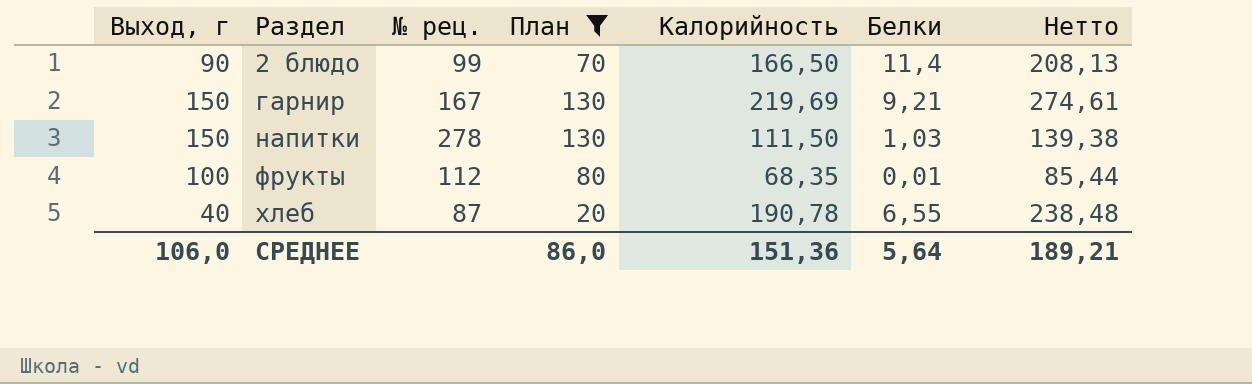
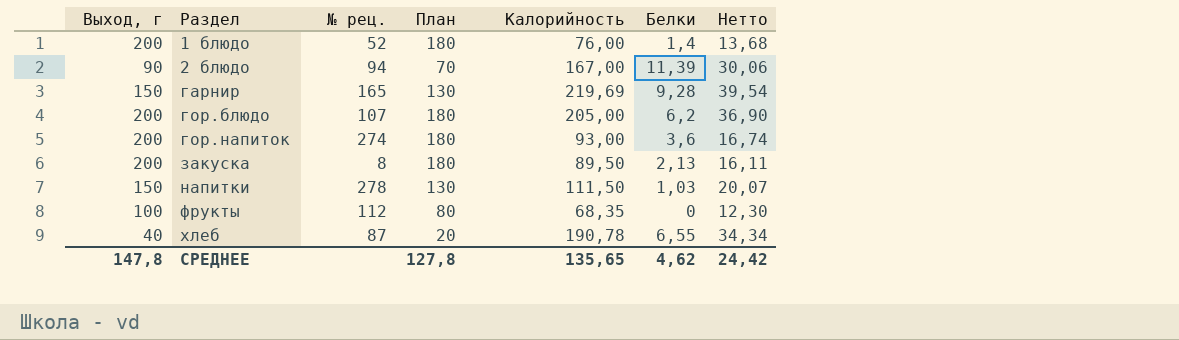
filter: План != 180 -> none
column Нетто | formula: [Калорийность] * 1,25 -> [Калорийность] * 0,18
2 блюдо | № рец.: 99 -> 94
2 блюдо | Калорийность: 166,50 -> 167,00
2 блюдо | Белки: 11,4 -> 11,39
гарнир | № рец.: 167 -> 165
гарнир | Белки: 9,21 -> 9,28
фрукты | Белки: 0,01 -> 0
СРЕДНЕЕ | Выход, г: 106,0 -> 147,8
СРЕДНЕЕ | План: 86,0 -> 127,8
СРЕДНЕЕ | Калорийность: 151,36 -> 135,65
СРЕДНЕЕ | Белки: 5,64 -> 4,62
СРЕДНЕЕ | Нетто: 189,21 -> 24,42

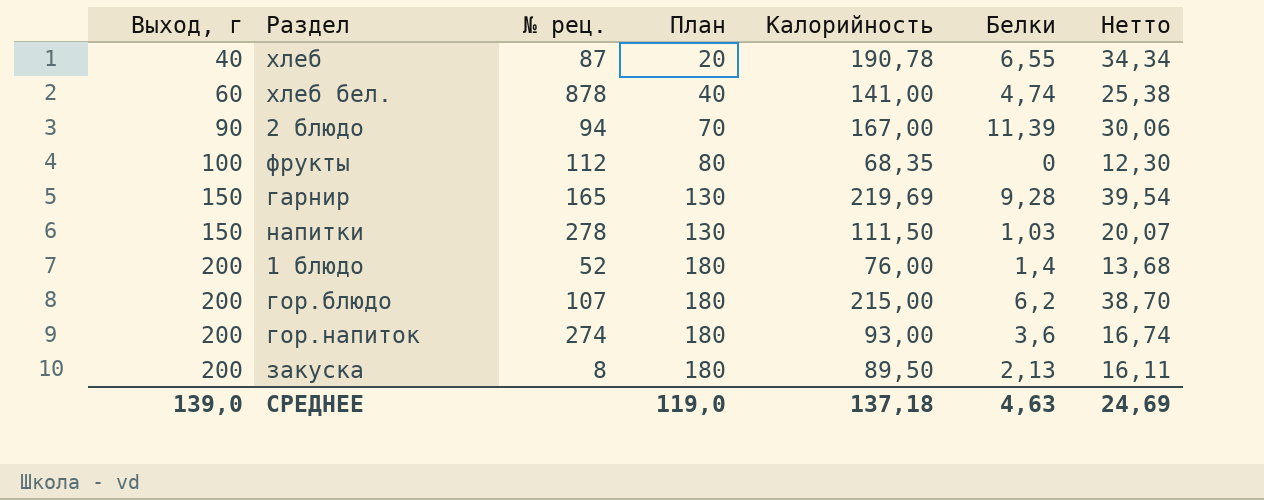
row order: Раздел ascending -> Выход, г ascending
row хлеб бел.: none -> 60 | 878 | 40 | 141,00 | 4,74 | 25,38
гор.блюдо | Калорийность: 205,00 -> 215,00
гор.блюдо | Нетто: 36,90 -> 38,70
СРЕДНЕЕ | Выход, г: 147,8 -> 139,0
СРЕДНЕЕ | План: 127,8 -> 119,0
СРЕДНЕЕ | Калорийность: 135,65 -> 137,18
СРЕДНЕЕ | Белки: 4,62 -> 4,63
СРЕДНЕЕ | Нетто: 24,42 -> 24,69

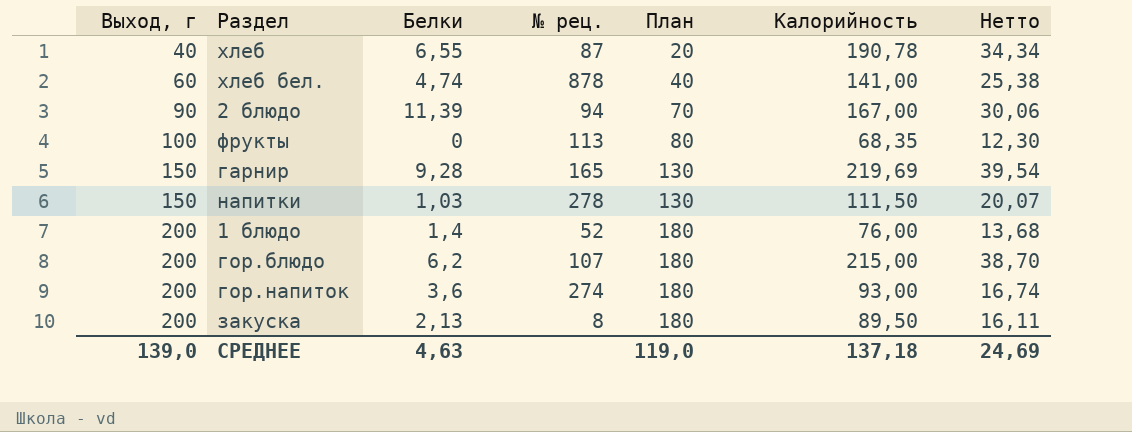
column Белки | position: 6 -> 3
фрукты | № рец.: 112 -> 113

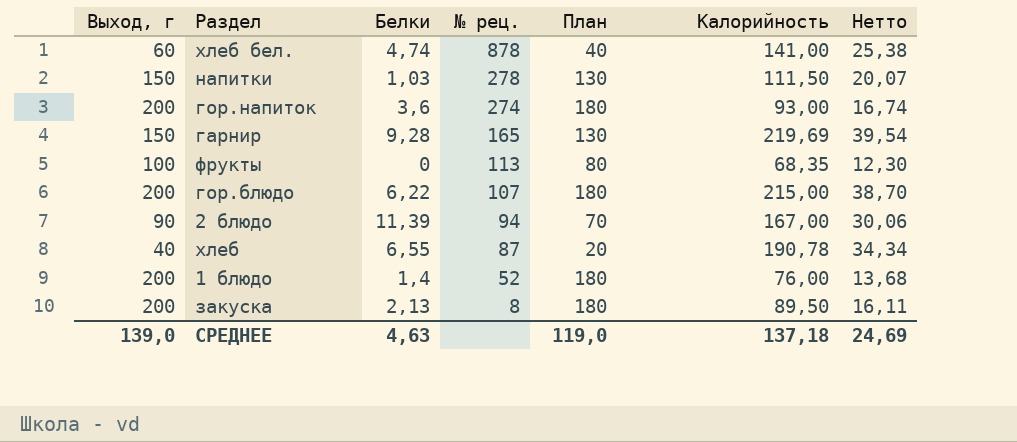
row order: Выход, г ascending -> № рец. descending
гор.блюдо | Белки: 6,2 -> 6,22

